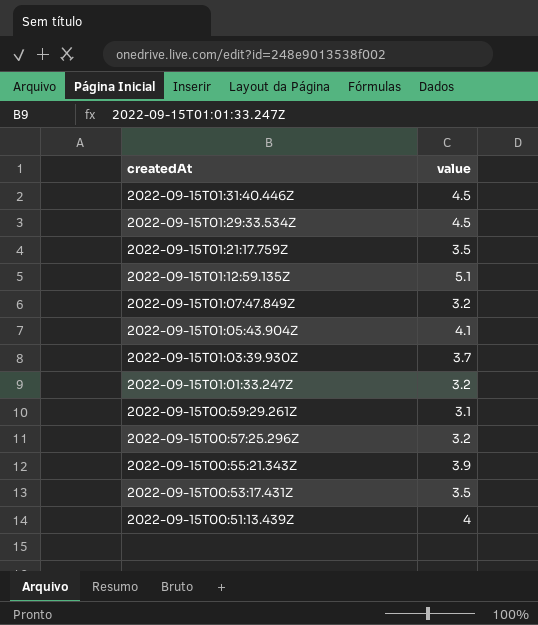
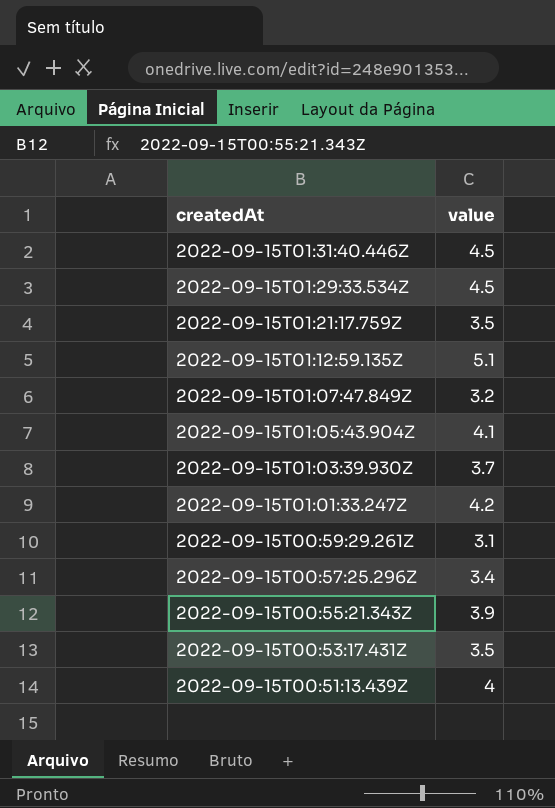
2022-09-15T01:01:33.247Z | value: 3.2 -> 4.2
2022-09-15T00:57:25.296Z | value: 3.2 -> 3.4

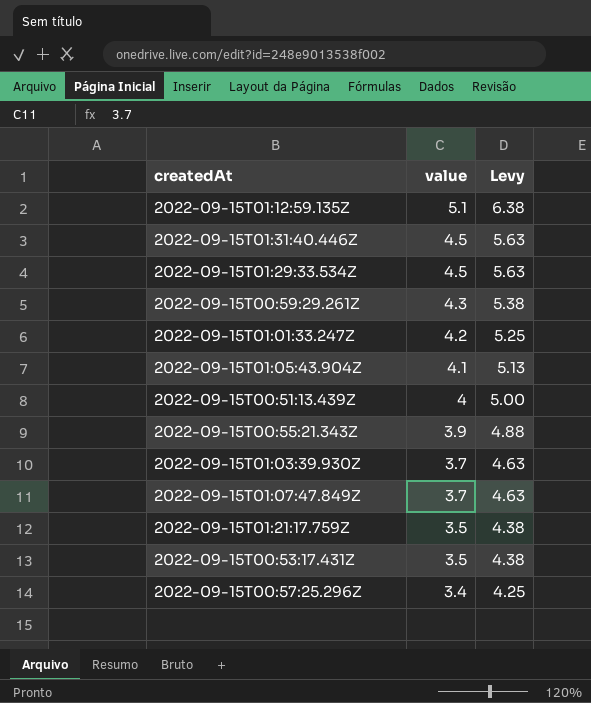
row order: createdAt descending -> value descending
column Levy | formula: none -> [value] * 1.25
2022-09-15T00:59:29.261Z | value: 3.1 -> 4.3
2022-09-15T01:07:47.849Z | value: 3.2 -> 3.7

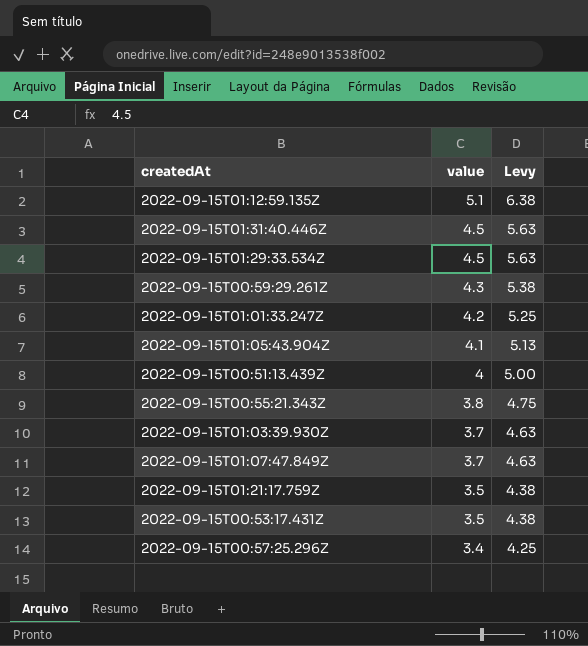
2022-09-15T00:55:21.343Z | value: 3.9 -> 3.8
2022-09-15T00:55:21.343Z | Levy: 4.88 -> 4.75

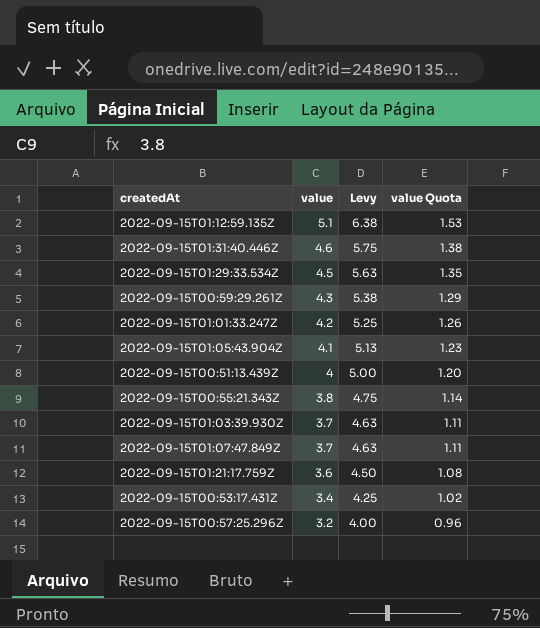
column value Quota | formula: none -> [value] * 0.3
2022-09-15T01:31:40.446Z | value: 4.5 -> 4.6
2022-09-15T01:31:40.446Z | Levy: 5.63 -> 5.75
2022-09-15T01:21:17.759Z | value: 3.5 -> 3.6
2022-09-15T01:21:17.759Z | Levy: 4.38 -> 4.50
2022-09-15T00:53:17.431Z | value: 3.5 -> 3.4
2022-09-15T00:53:17.431Z | Levy: 4.38 -> 4.25
2022-09-15T00:57:25.296Z | value: 3.4 -> 3.2
2022-09-15T00:57:25.296Z | Levy: 4.25 -> 4.00

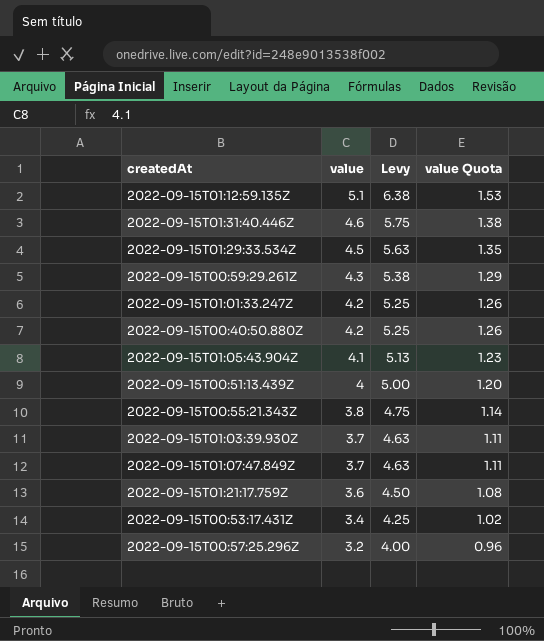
row 2022-09-15T00:40:50.880Z: none -> 4.2 | 5.25 | 1.26

